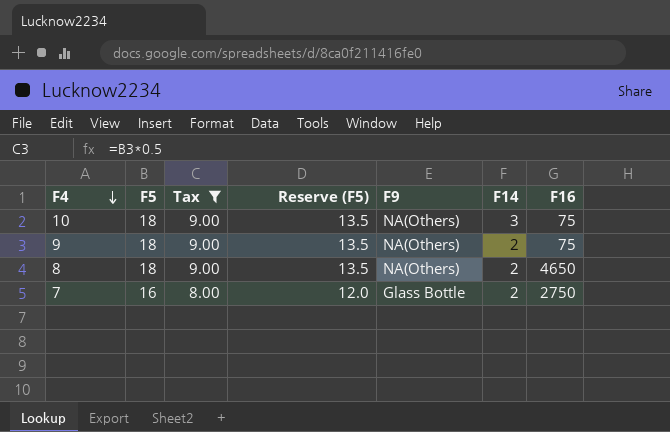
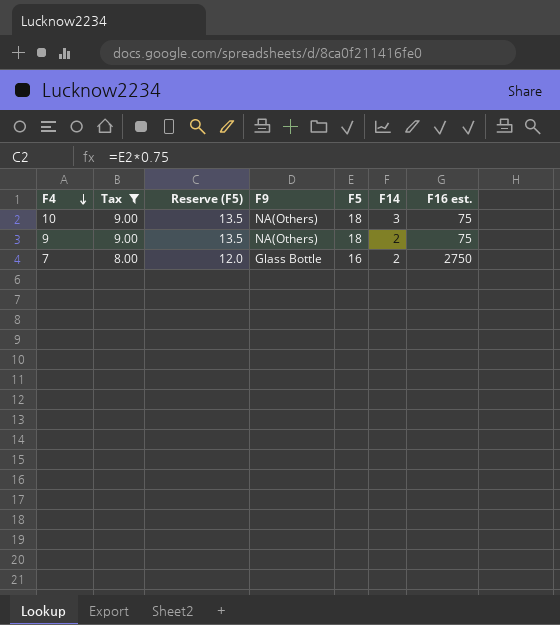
column F5 | position: 2 -> 5
column name: F16 -> F16 est.
row 8: 18 | 9.00 | 13.5 | NA(Others) | 2 | 4650 -> none

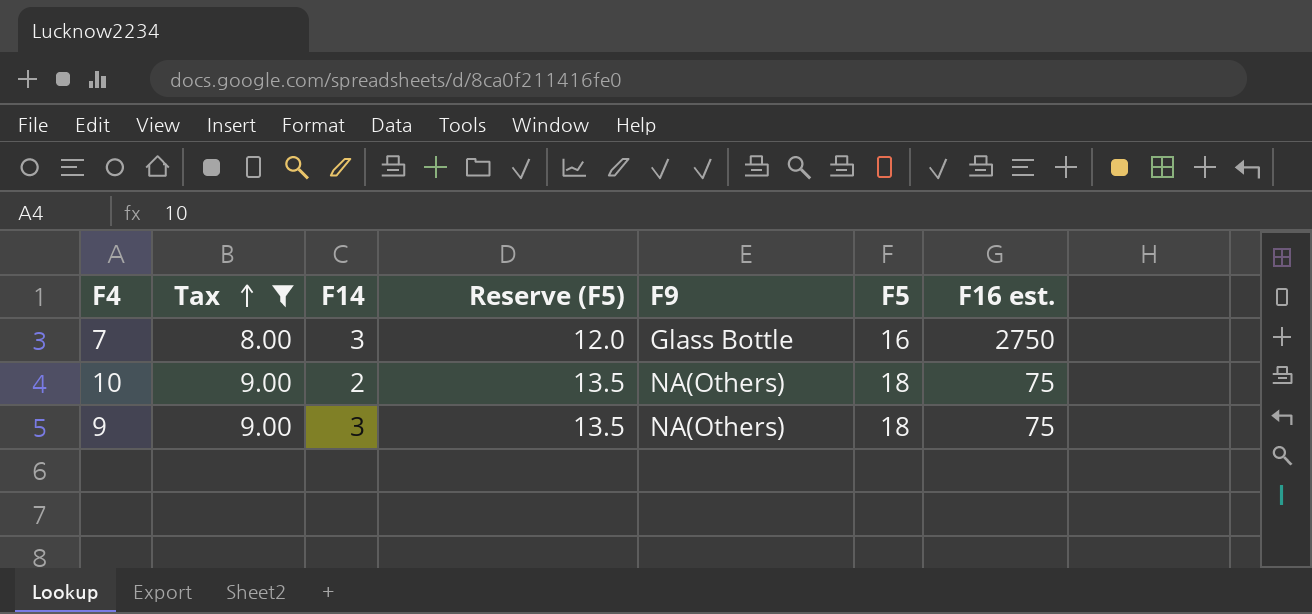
row order: F4 descending -> Tax ascending
column F14 | position: 6 -> 3
7 | F14: 2 -> 3
10 | F14: 3 -> 2
9 | F14: 2 -> 3

